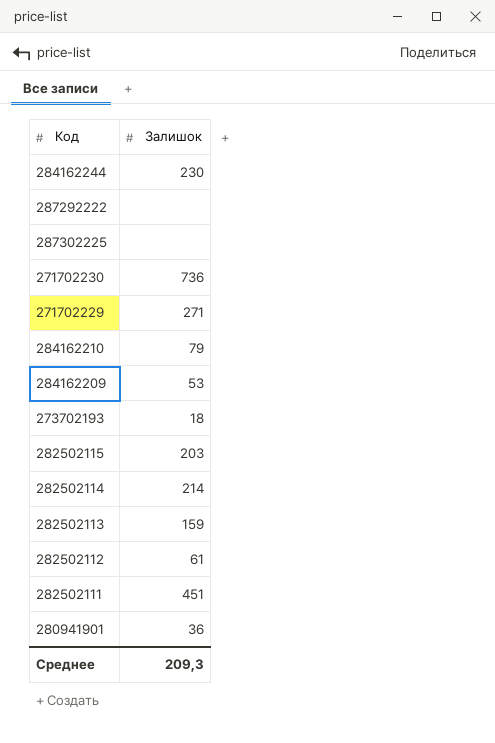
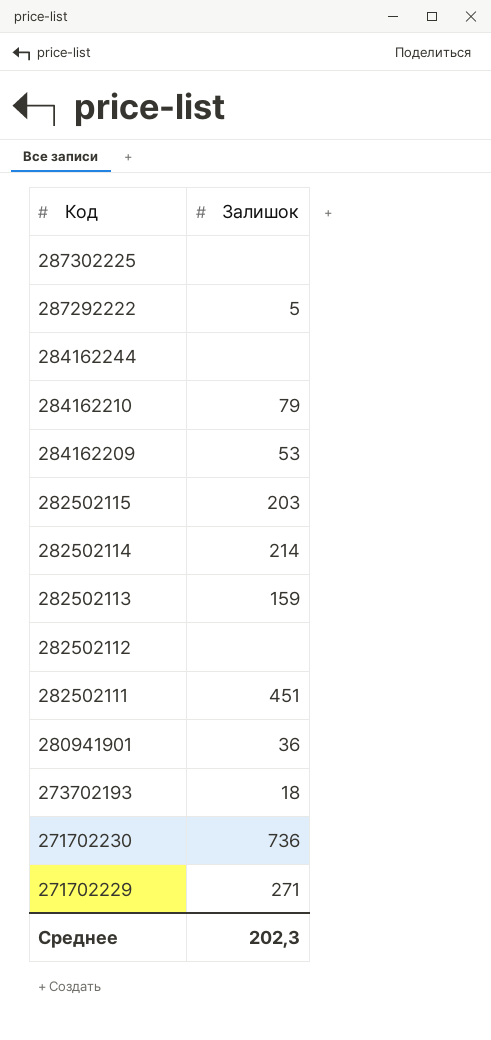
row order: none -> Код descending
287292222 | Залишок: none -> 5
284162244 | Залишок: 230 -> none
282502112 | Залишок: 61 -> none
Среднее | Залишок: 209,3 -> 202,3

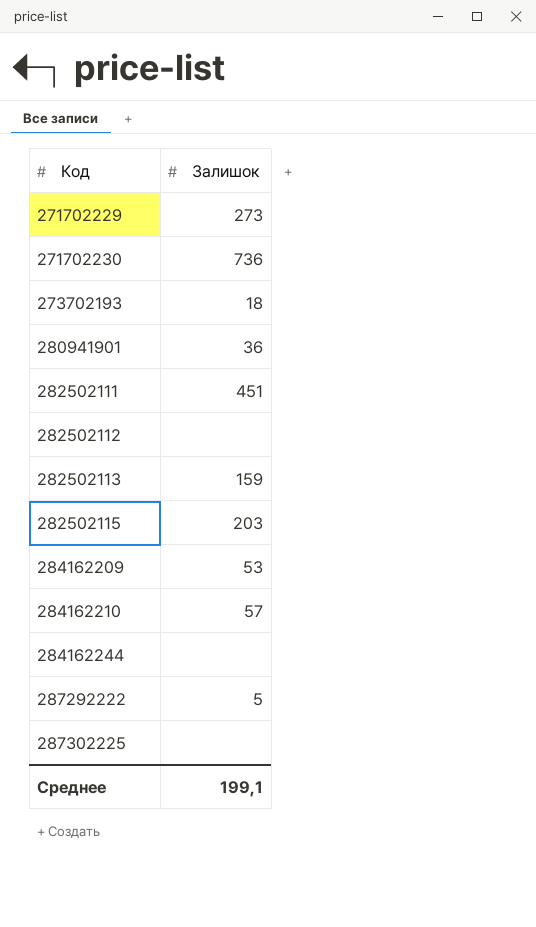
row order: Код descending -> Код ascending
row 282502114: 214 -> none
271702229 | Залишок: 271 -> 273
284162210 | Залишок: 79 -> 57
Среднее | Залишок: 202,3 -> 199,1

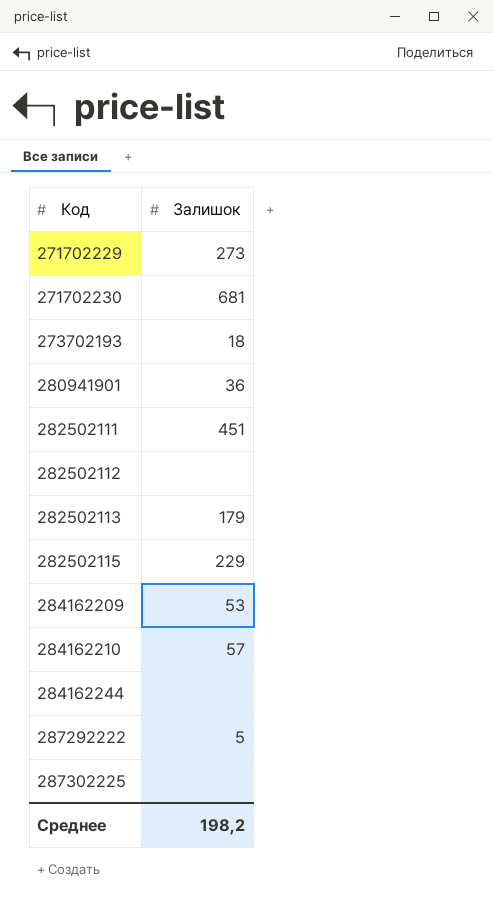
271702230 | Залишок: 736 -> 681
282502113 | Залишок: 159 -> 179
282502115 | Залишок: 203 -> 229
Среднее | Залишок: 199,1 -> 198,2

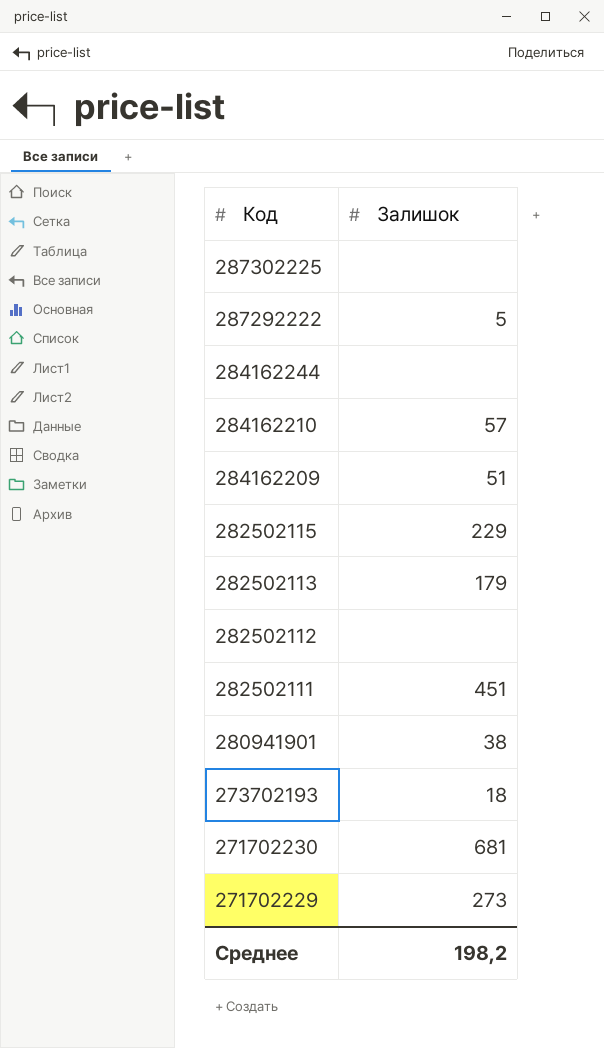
row order: Код ascending -> Код descending
284162209 | Залишок: 53 -> 51
280941901 | Залишок: 36 -> 38

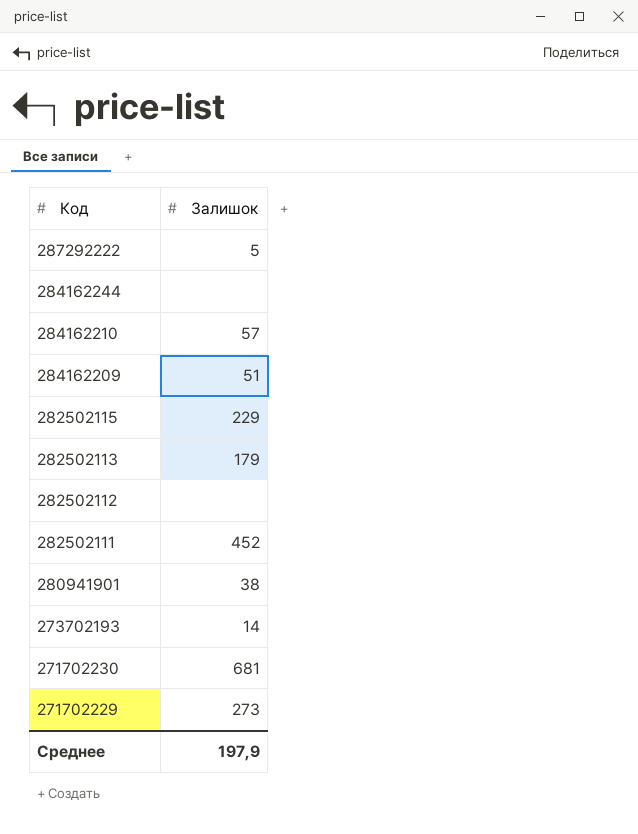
row 287302225: none -> none
282502111 | Залишок: 451 -> 452
273702193 | Залишок: 18 -> 14
Среднее | Залишок: 198,2 -> 197,9

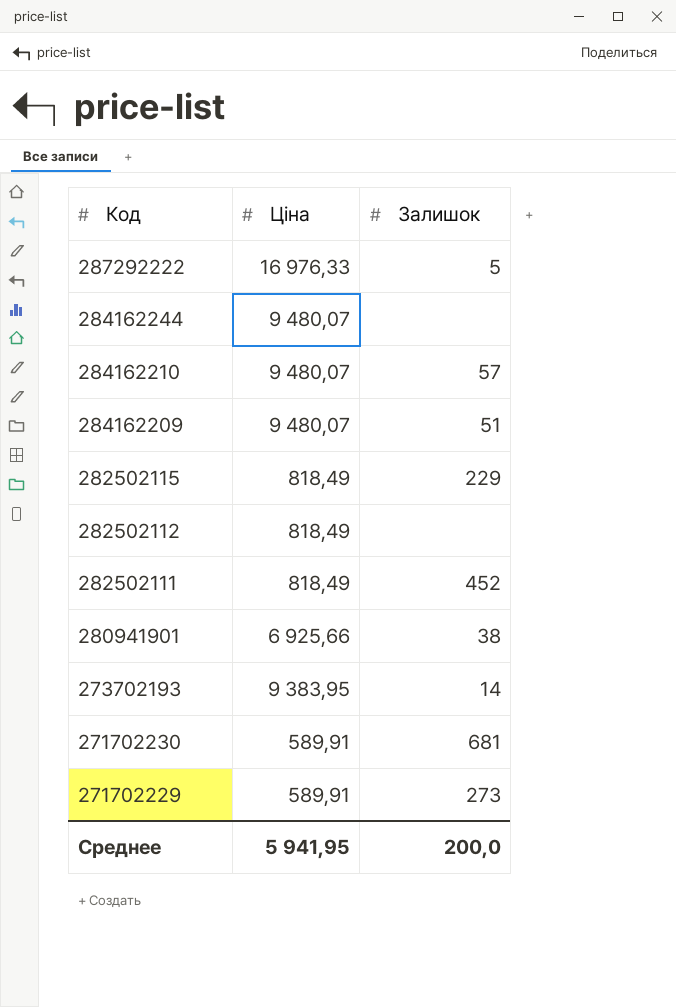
column Ціна | position: none -> 2
row 282502113: 179 -> none
Среднее | Залишок: 197,9 -> 200,0

